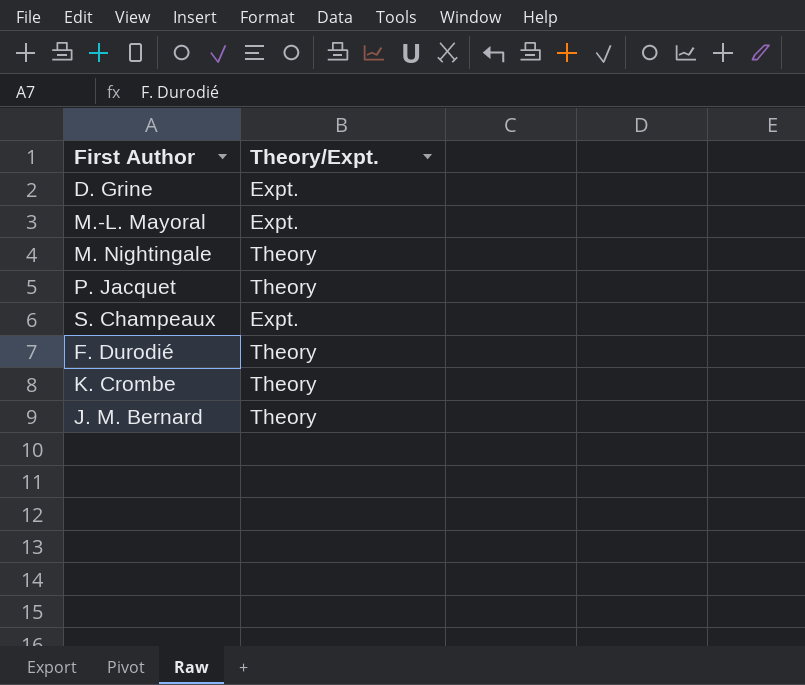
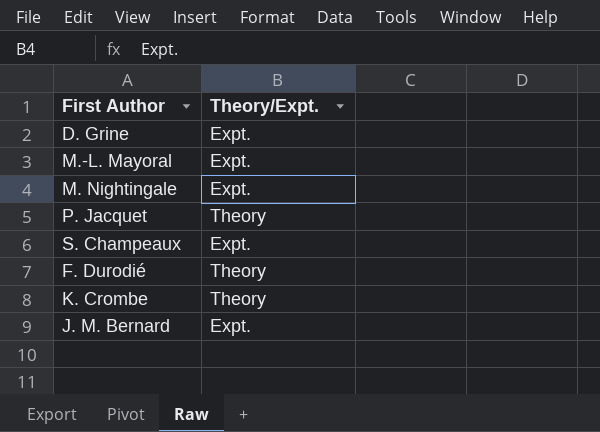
M. Nightingale | Theory/Expt.: Theory -> Expt.
J. M. Bernard | Theory/Expt.: Theory -> Expt.

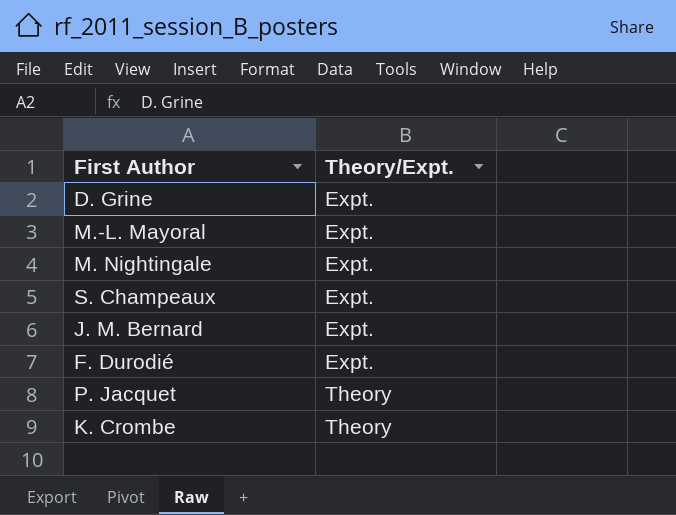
row order: none -> Theory/Expt. ascending
F. Durodié | Theory/Expt.: Theory -> Expt.

